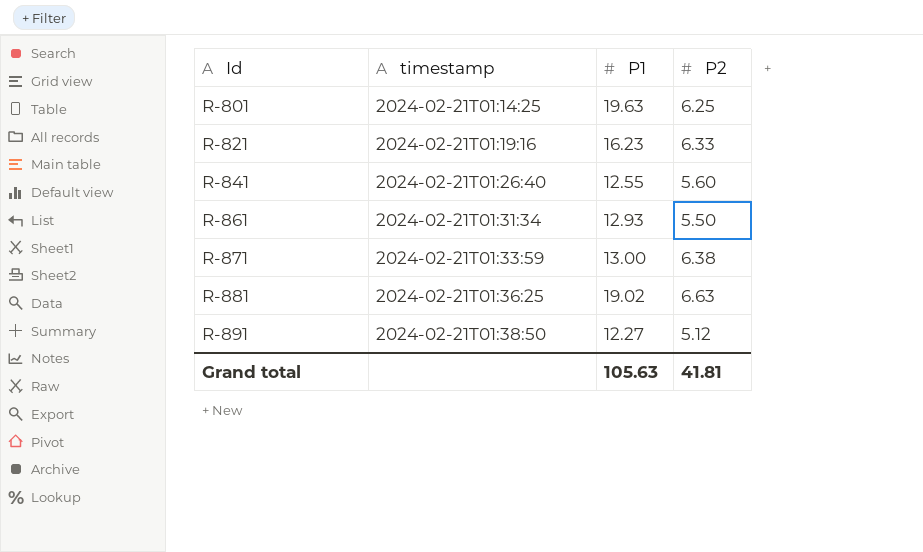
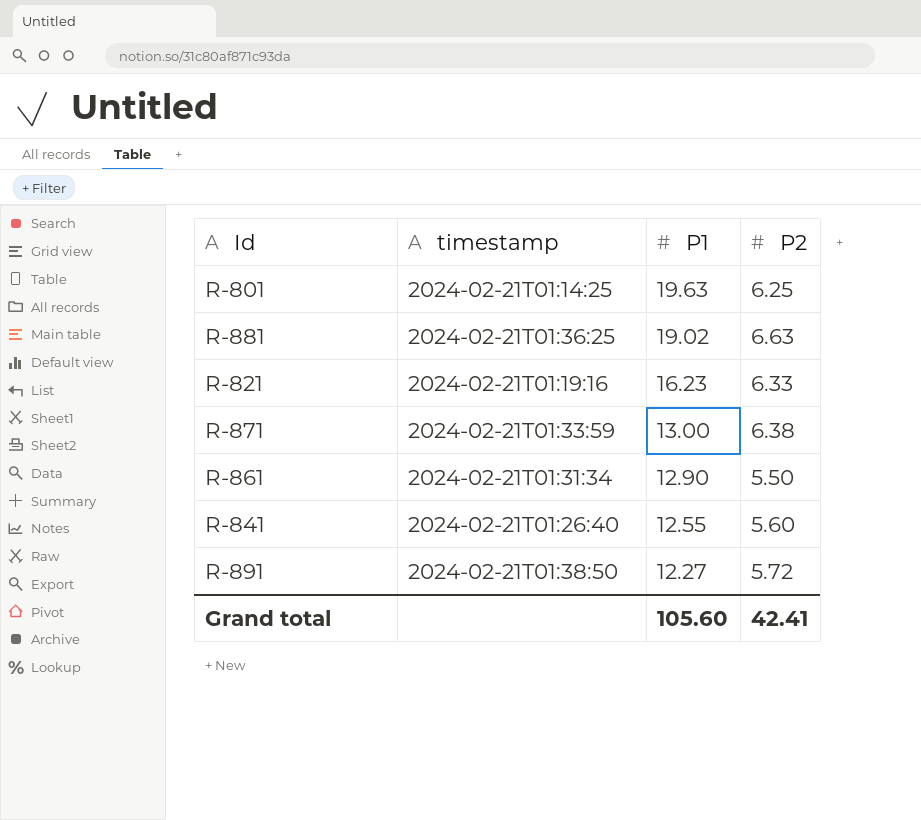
row order: Id ascending -> P1 descending
R-861 | P1: 12.93 -> 12.90
R-891 | P2: 5.12 -> 5.72
Grand total | P1: 105.63 -> 105.60
Grand total | P2: 41.81 -> 42.41

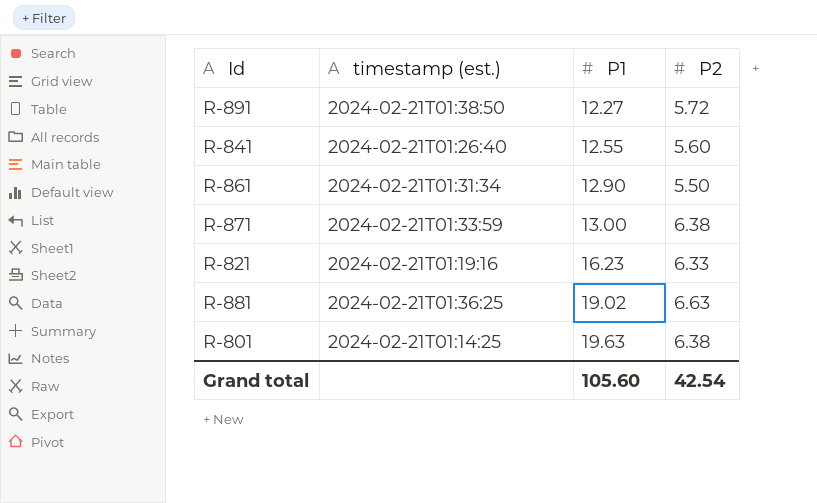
row order: P1 descending -> P1 ascending
column name: timestamp -> timestamp (est.)
R-801 | P2: 6.25 -> 6.38
Grand total | P2: 42.41 -> 42.54

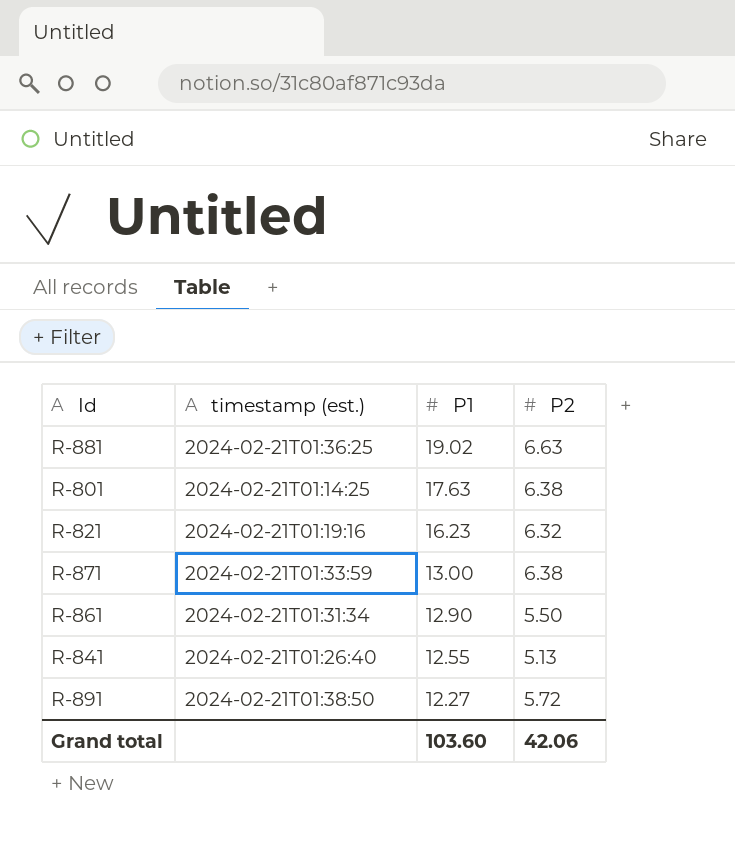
row order: P1 ascending -> P1 descending
R-801 | P1: 19.63 -> 17.63
R-821 | P2: 6.33 -> 6.32
R-841 | P2: 5.60 -> 5.13
Grand total | P1: 105.60 -> 103.60
Grand total | P2: 42.54 -> 42.06

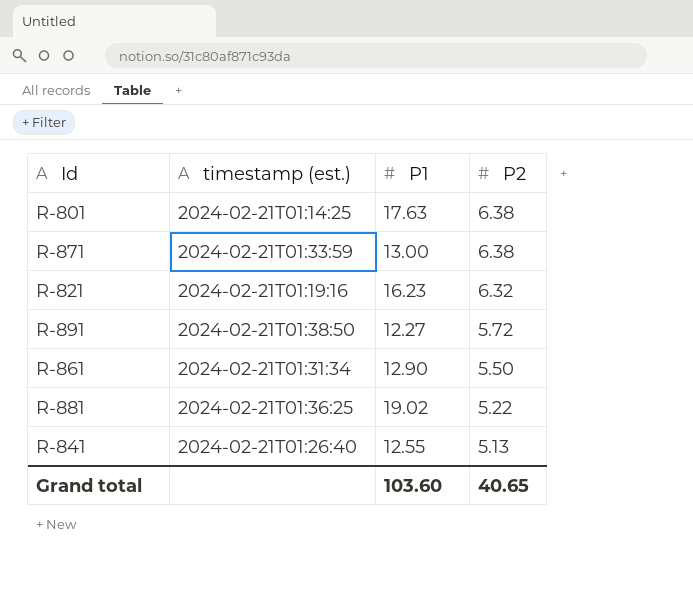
row order: P1 descending -> P2 descending
R-881 | P2: 6.63 -> 5.22
Grand total | P2: 42.06 -> 40.65

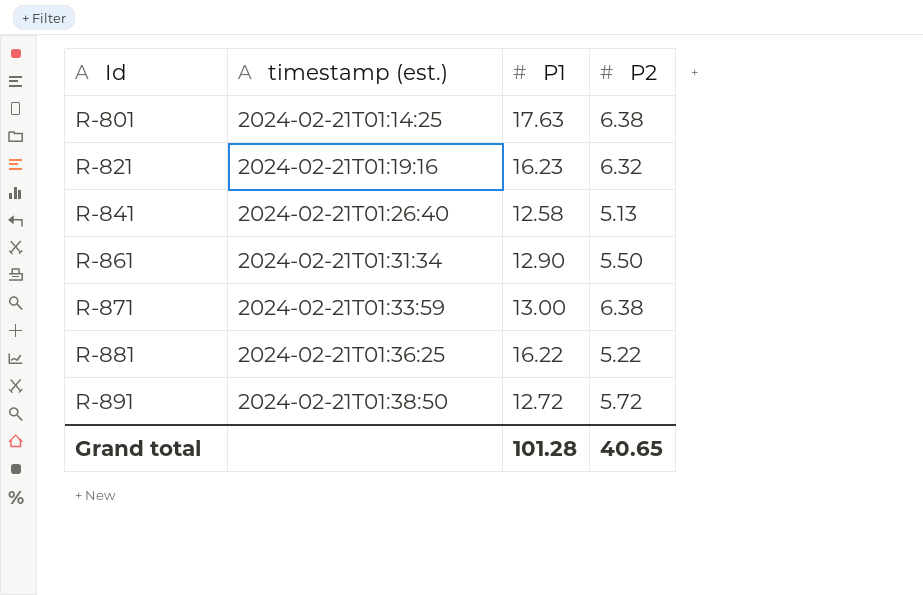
row order: P2 descending -> Id ascending
R-841 | P1: 12.55 -> 12.58
R-881 | P1: 19.02 -> 16.22
R-891 | P1: 12.27 -> 12.72
Grand total | P1: 103.60 -> 101.28

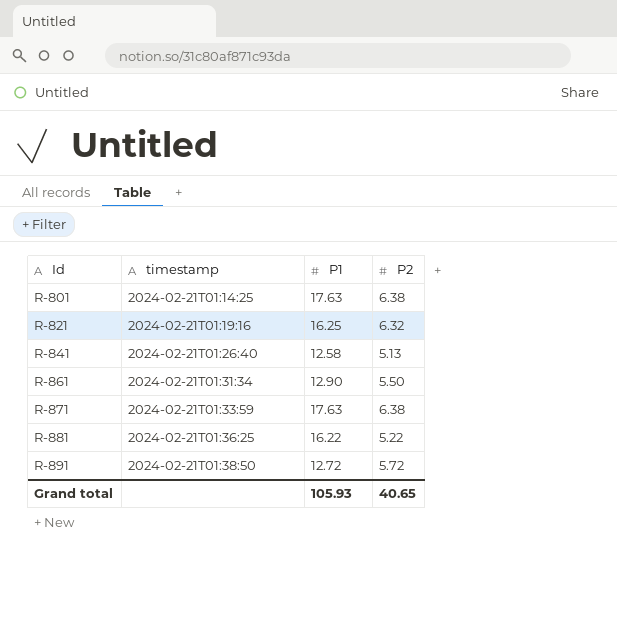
column name: timestamp (est.) -> timestamp
R-821 | P1: 16.23 -> 16.25
R-871 | P1: 13.00 -> 17.63
Grand total | P1: 101.28 -> 105.93

